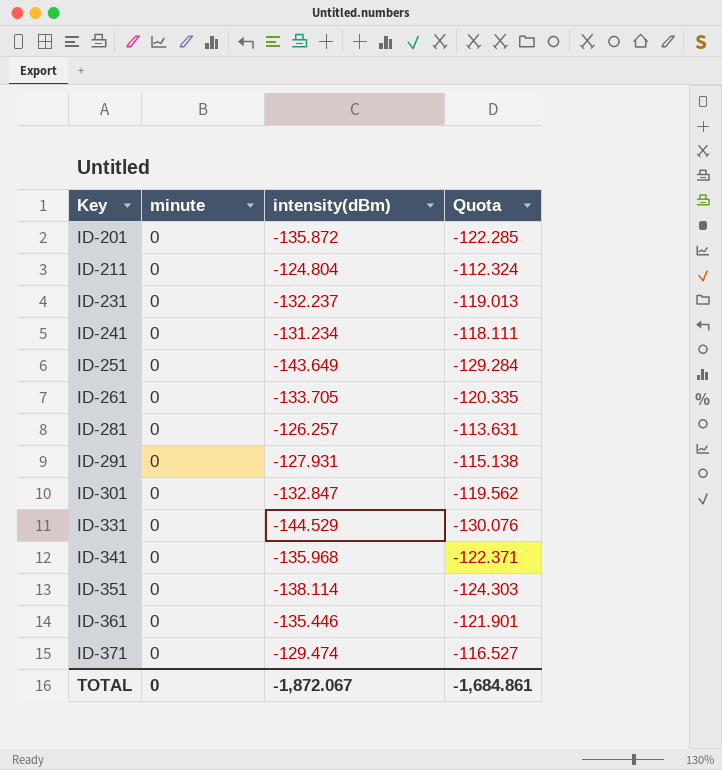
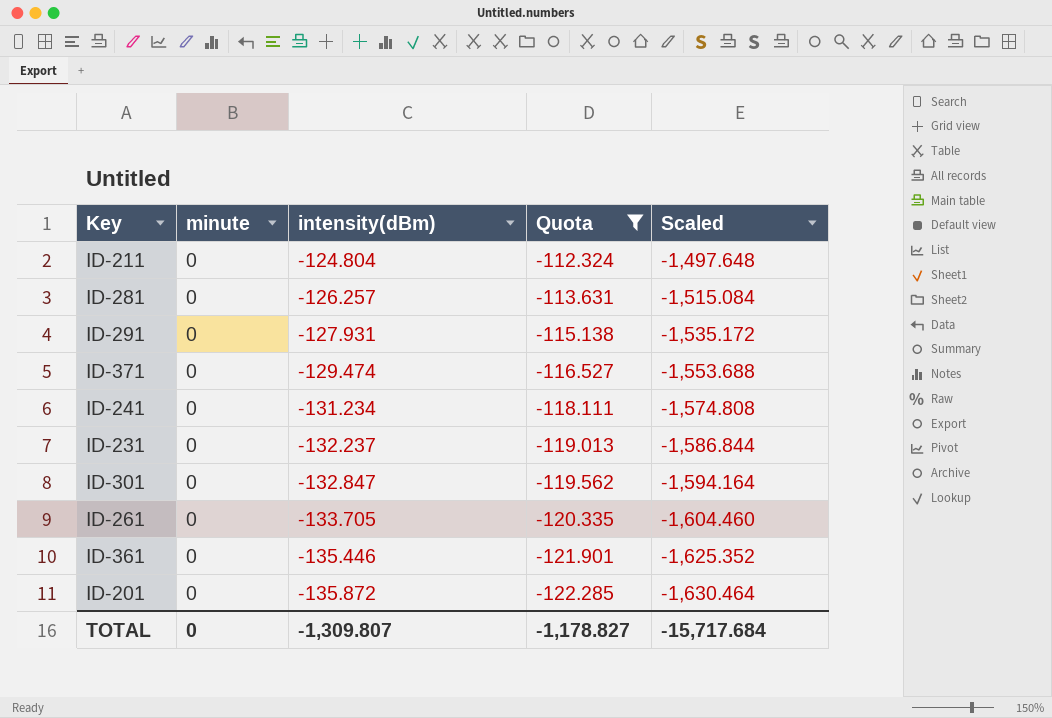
filter: none -> Quota >= -122.285
row order: Key ascending -> intensity(dBm) descending
column Scaled | formula: none -> [intensity(dBm)] * 12
TOTAL | intensity(dBm): -1,872.067 -> -1,309.807
TOTAL | Quota: -1,684.861 -> -1,178.827

